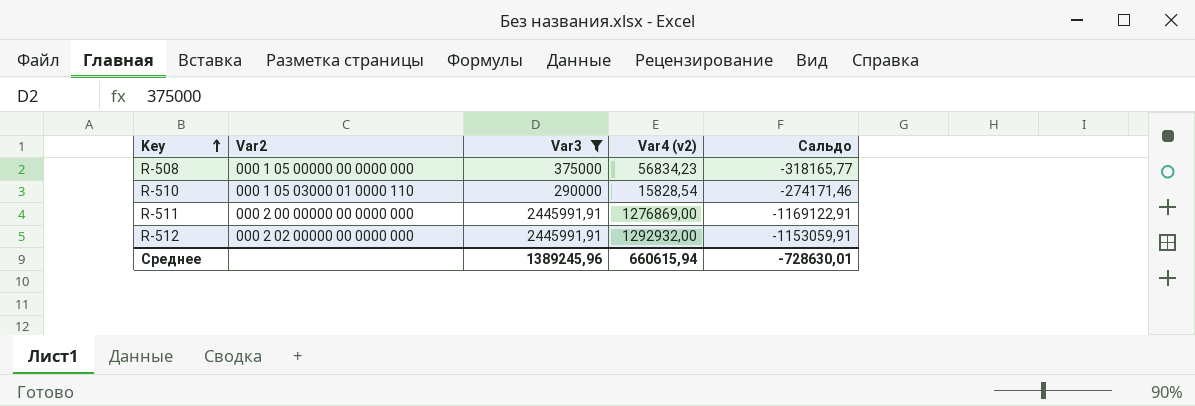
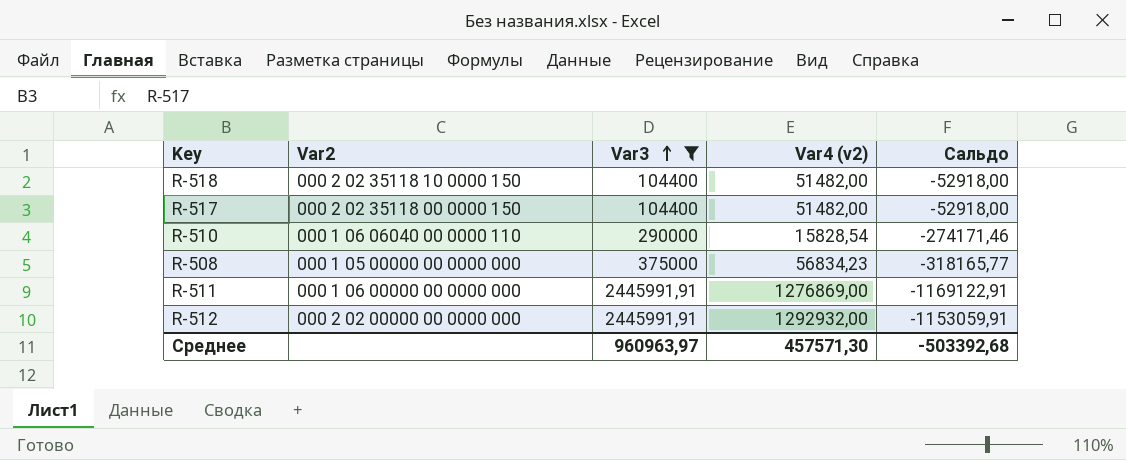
row order: Key ascending -> Var3 ascending
row R-518: none -> 000 2 02 35118 10 0000 150 | 104400 | 51482,00 | -52918,00
row R-517: none -> 000 2 02 35118 00 0000 150 | 104400 | 51482,00 | -52918,00
R-510 | Var2: 000 1 05 03000 01 0000 110 -> 000 1 06 06040 00 0000 110
R-511 | Var2: 000 2 00 00000 00 0000 000 -> 000 1 06 00000 00 0000 000
Среднее | Var3: 1389245,96 -> 960963,97
Среднее | Var4 (v2): 660615,94 -> 457571,30
Среднее | Сальдо: -728630,01 -> -503392,68

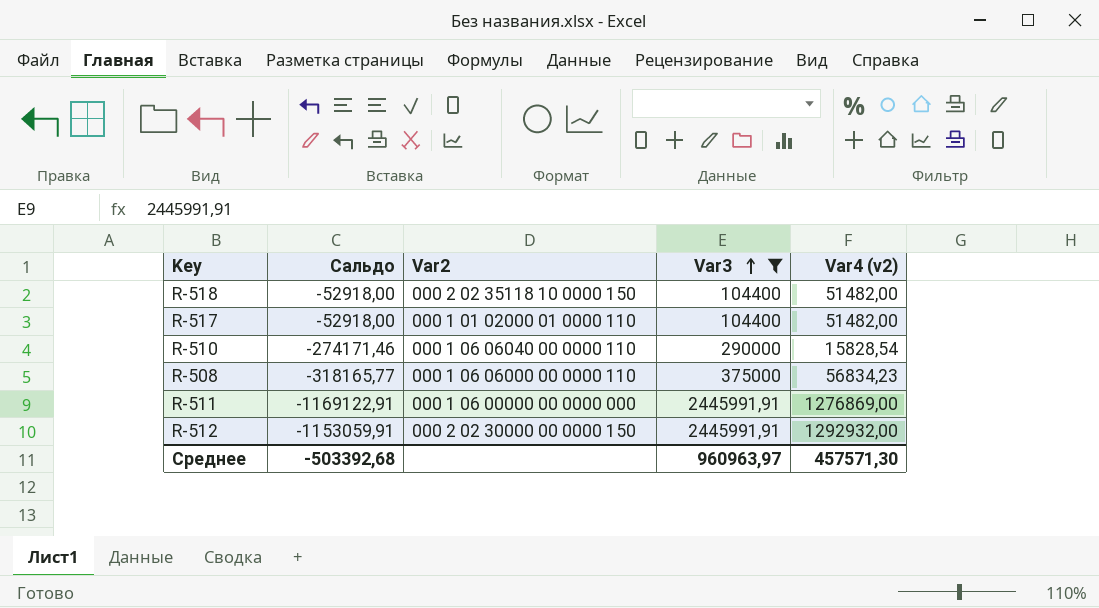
column Сальдо | position: 5 -> 2
R-517 | Var2: 000 2 02 35118 00 0000 150 -> 000 1 01 02000 01 0000 110
R-508 | Var2: 000 1 05 00000 00 0000 000 -> 000 1 06 06000 00 0000 110
R-512 | Var2: 000 2 02 00000 00 0000 000 -> 000 2 02 30000 00 0000 150

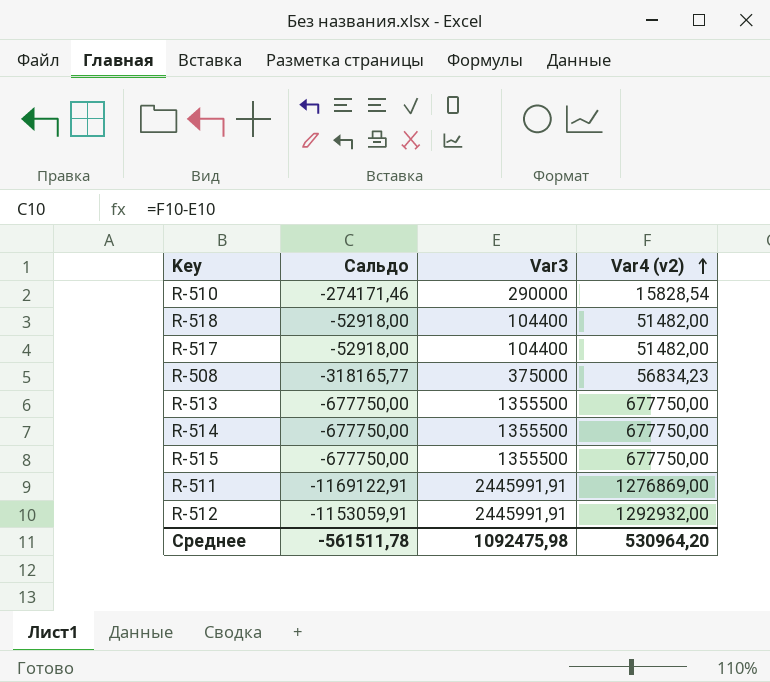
filter: Var3 != 1355500 -> none
row order: Var3 ascending -> Var4 (v2) ascending
column Var2 | position: 3 -> none
Среднее | Сальдо: -503392,68 -> -561511,78
Среднее | Var3: 960963,97 -> 1092475,98
Среднее | Var4 (v2): 457571,30 -> 530964,20

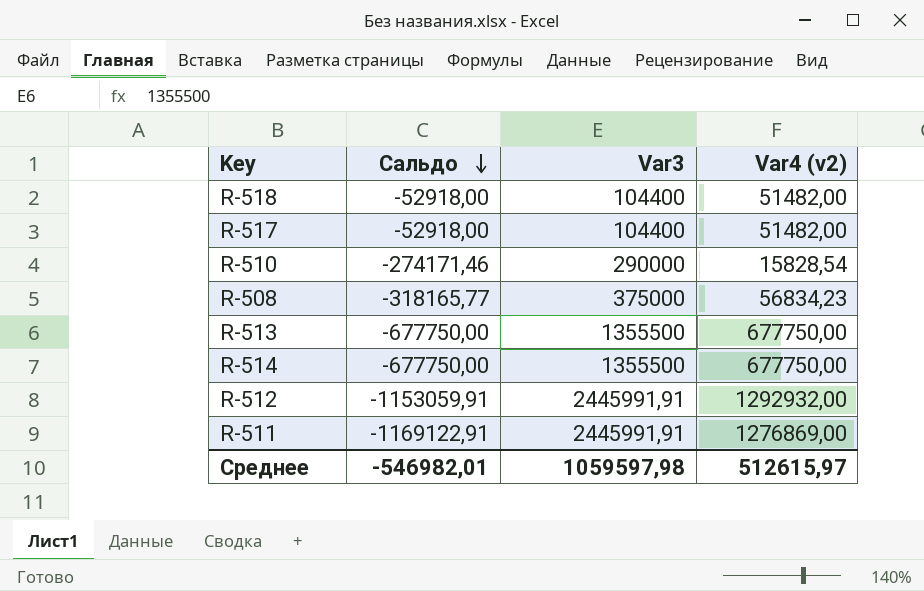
row order: Var4 (v2) ascending -> Сальдо descending
row R-515: -677750,00 | 1355500 | 677750,00 -> none
Среднее | Сальдо: -561511,78 -> -546982,01
Среднее | Var3: 1092475,98 -> 1059597,98
Среднее | Var4 (v2): 530964,20 -> 512615,97

